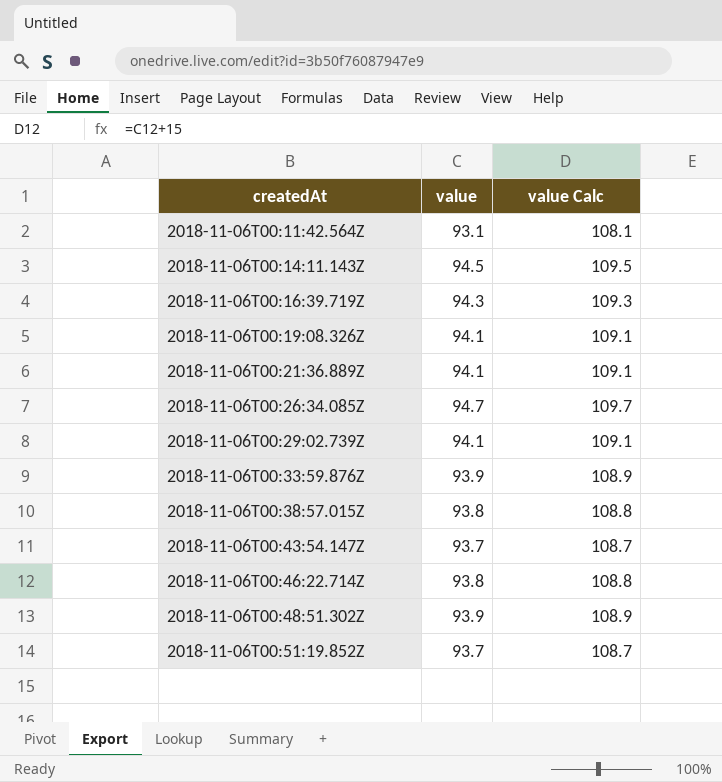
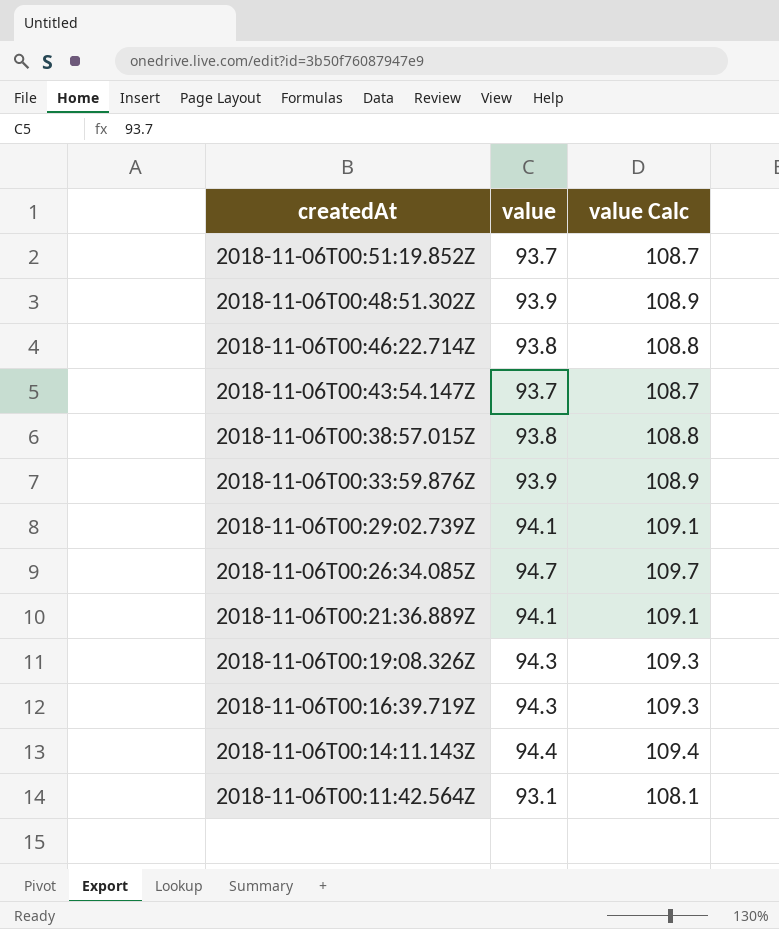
row order: createdAt ascending -> createdAt descending
2018-11-06T00:19:08.326Z | value: 94.1 -> 94.3
2018-11-06T00:19:08.326Z | value Calc: 109.1 -> 109.3
2018-11-06T00:14:11.143Z | value: 94.5 -> 94.4
2018-11-06T00:14:11.143Z | value Calc: 109.5 -> 109.4

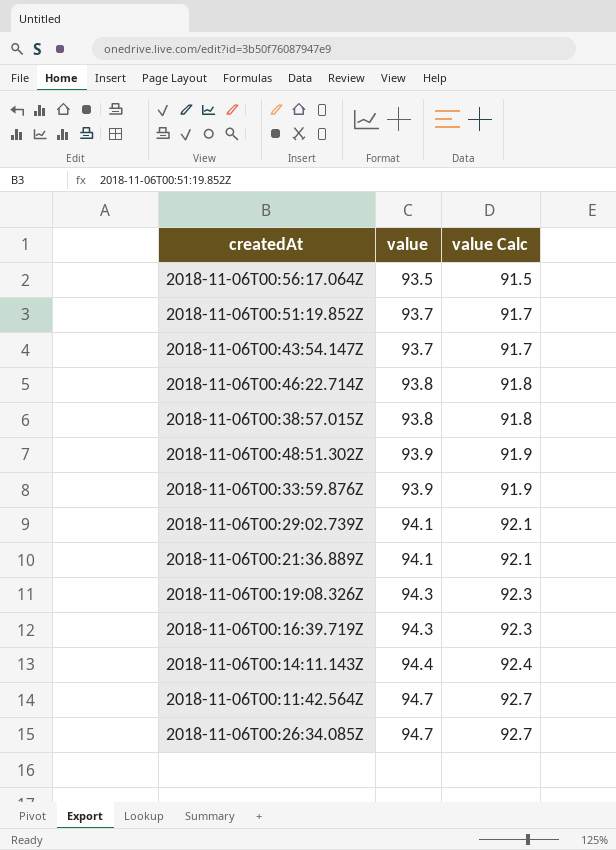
row order: createdAt descending -> value ascending
column value Calc | formula: [value] + 15 -> [value] - 2
row 2018-11-06T00:56:17.064Z: none -> 93.5 | 91.5
2018-11-06T00:11:42.564Z | value: 93.1 -> 94.7

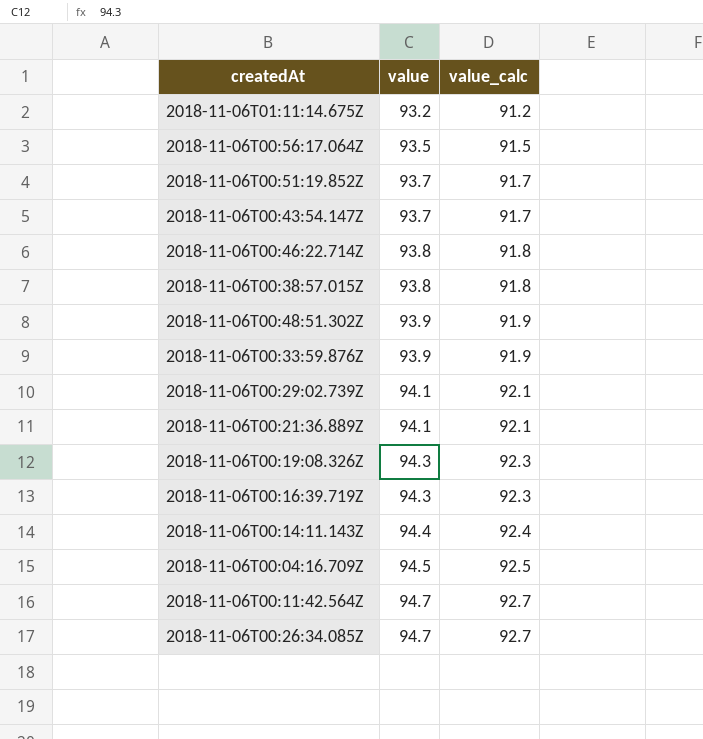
column name: value Calc -> value_calc
row 2018-11-06T01:11:14.675Z: none -> 93.2 | 91.2
row 2018-11-06T00:04:16.709Z: none -> 94.5 | 92.5

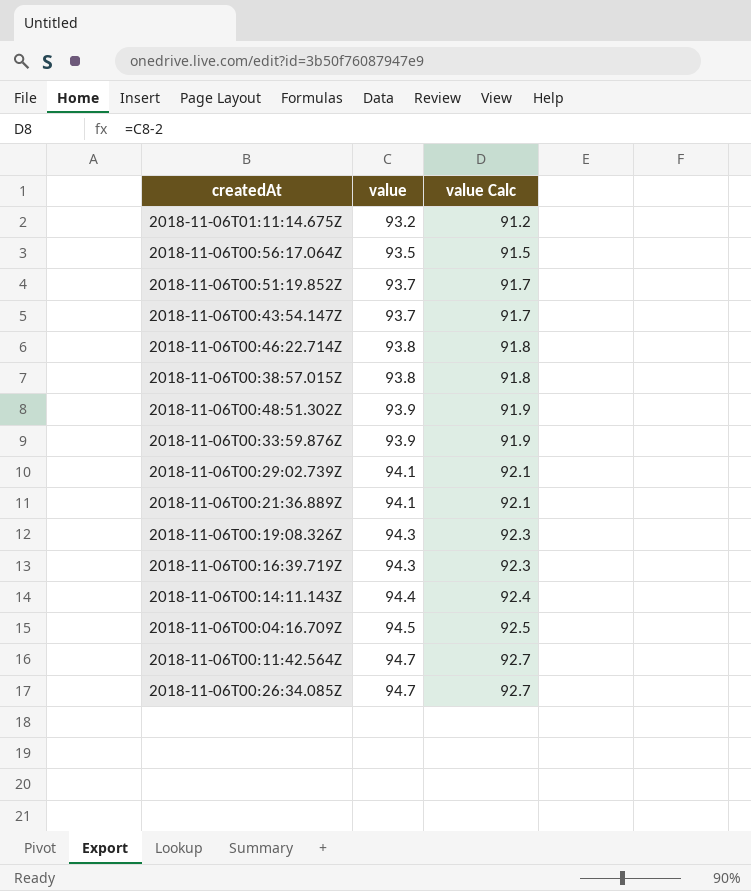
column name: value_calc -> value Calc

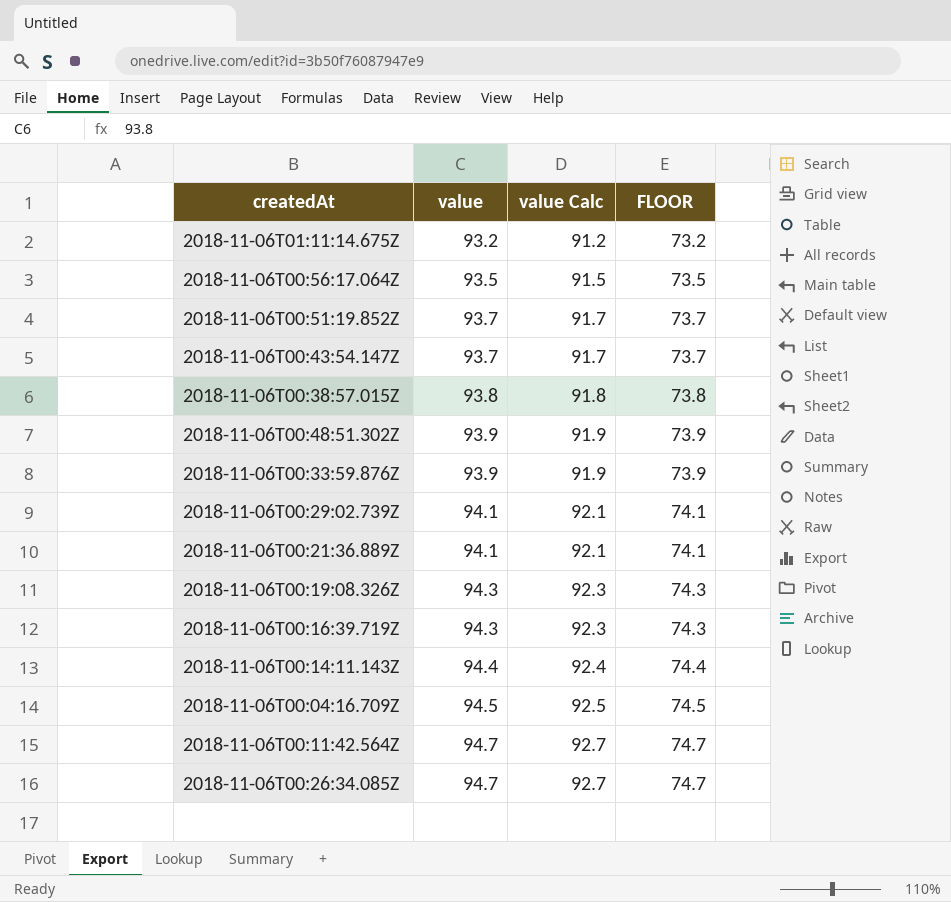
column FLOOR | formula: none -> [value] - 20
row 2018-11-06T00:46:22.714Z: 93.8 | 91.8 -> none

